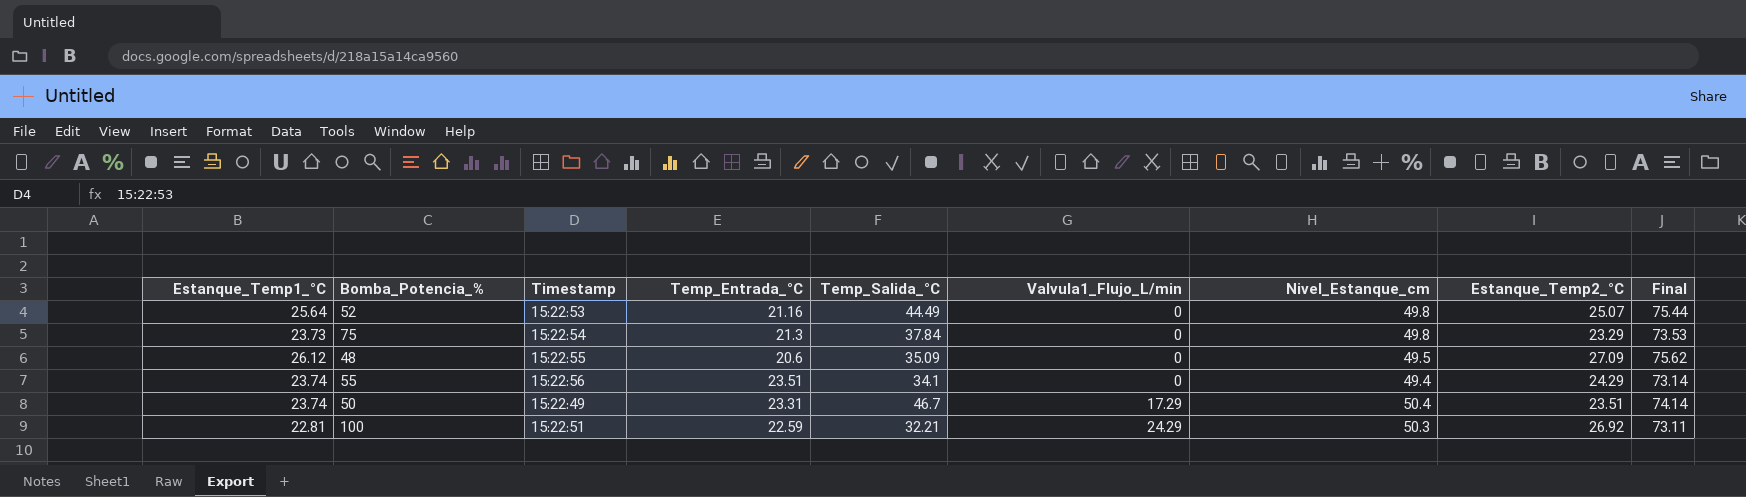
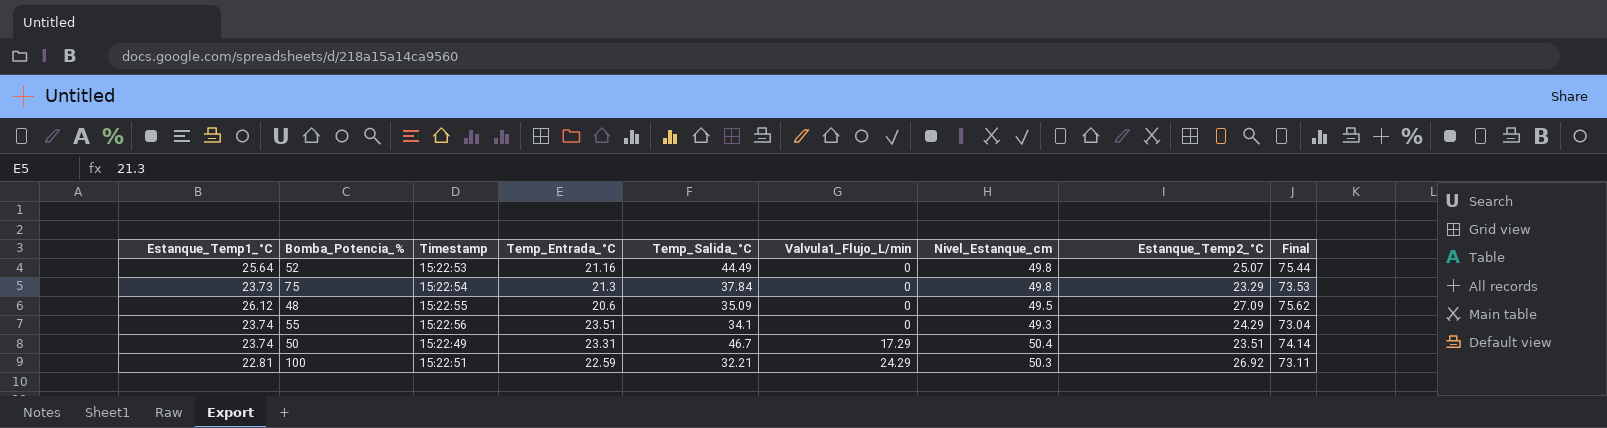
55 | Nivel_Estanque_cm: 49.4 -> 49.3
55 | Final: 73.14 -> 73.04

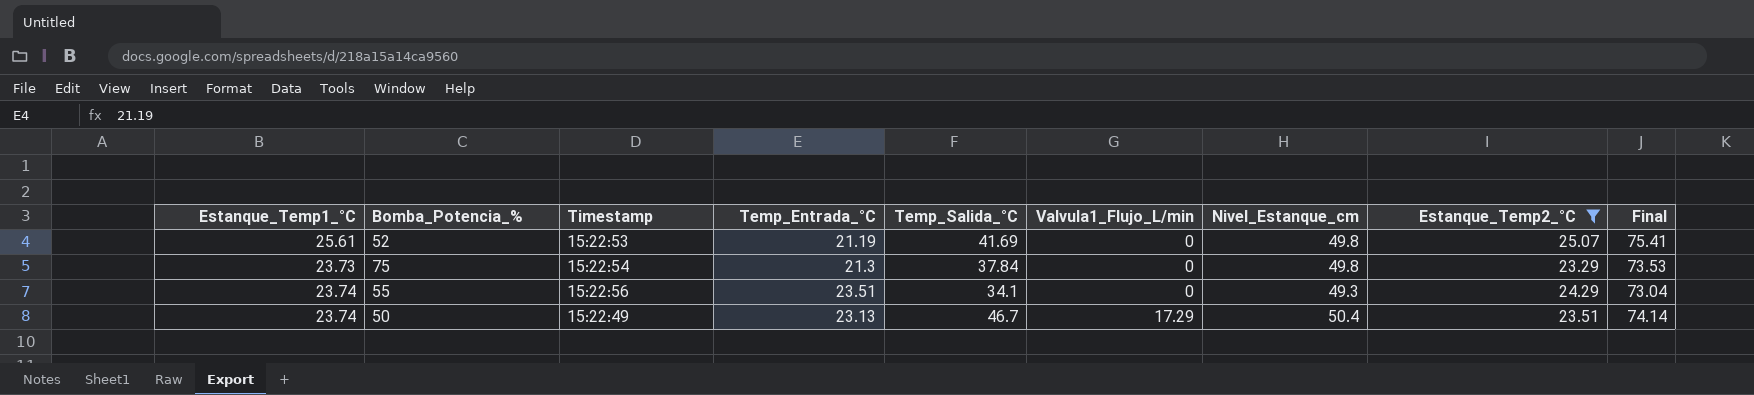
filter: none -> Estanque_Temp2_°C <= 25.07
52 | Estanque_Temp1_°C: 25.64 -> 25.61
52 | Temp_Entrada_°C: 21.16 -> 21.19
52 | Temp_Salida_°C: 44.49 -> 41.69
52 | Final: 75.44 -> 75.41
50 | Temp_Entrada_°C: 23.31 -> 23.13

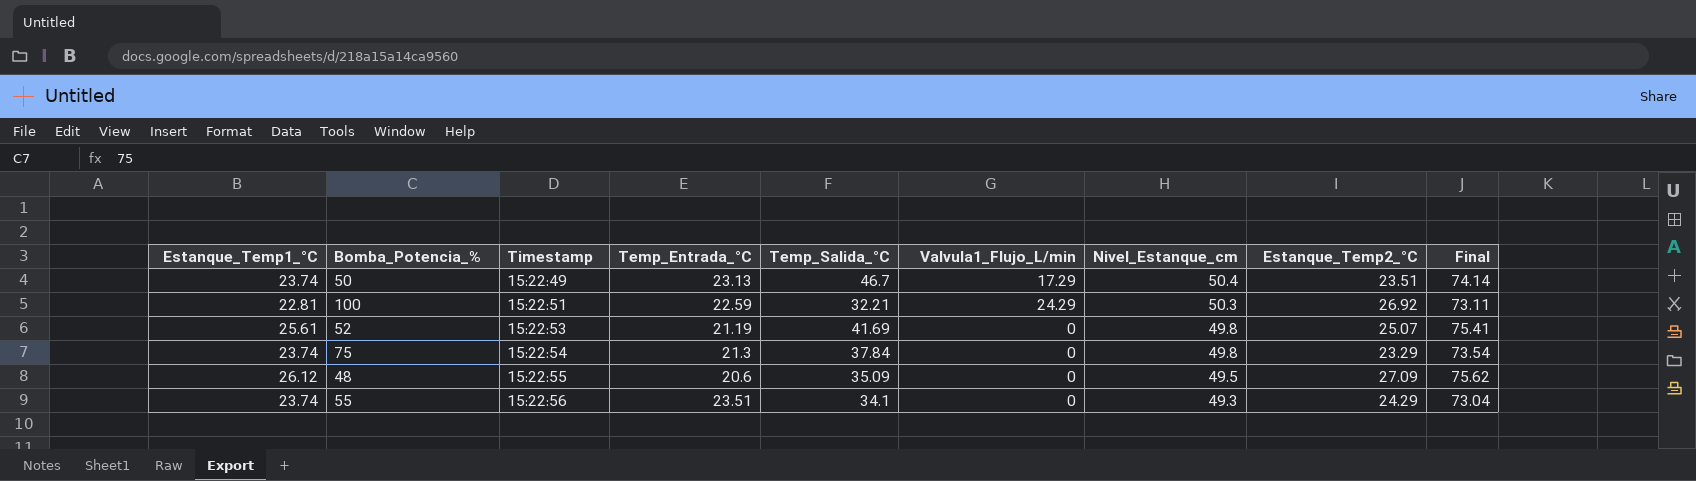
filter: Estanque_Temp2_°C <= 25.07 -> none
row order: Valvula1_Flujo_L/min ascending -> Timestamp ascending
75 | Estanque_Temp1_°C: 23.73 -> 23.74
75 | Final: 73.53 -> 73.54

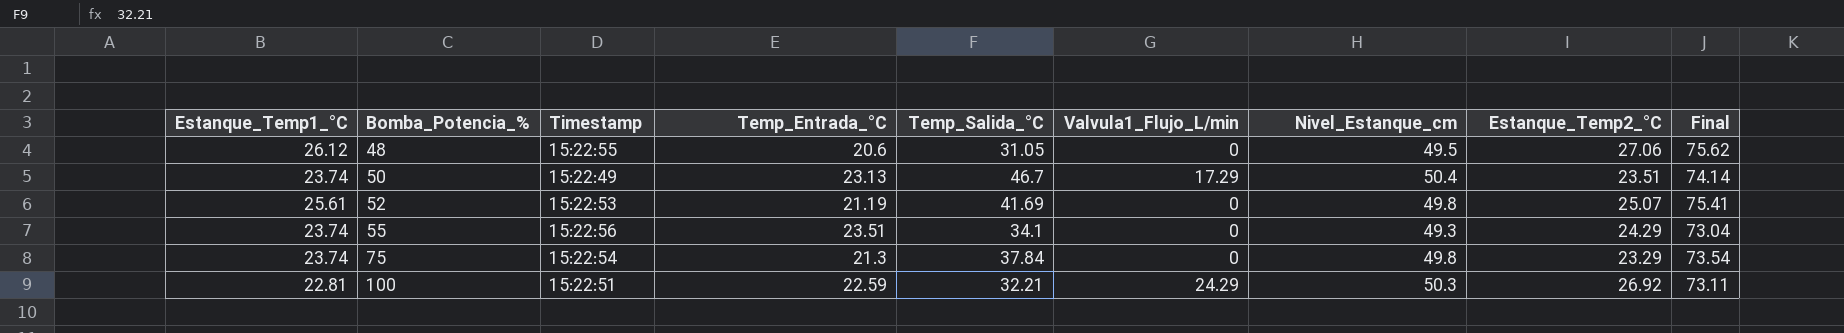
row order: Timestamp ascending -> Bomba_Potencia_% ascending
48 | Temp_Salida_°C: 35.09 -> 31.05
48 | Estanque_Temp2_°C: 27.09 -> 27.06

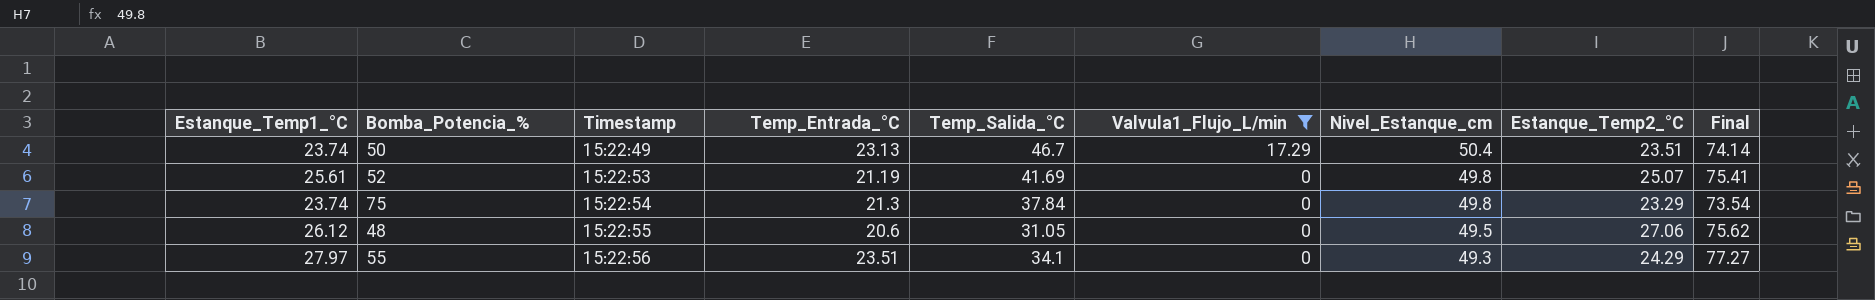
filter: none -> Valvula1_Flujo_L/min != 24.29
row order: Bomba_Potencia_% ascending -> Timestamp ascending
55 | Estanque_Temp1_°C: 23.74 -> 27.97
55 | Final: 73.04 -> 77.27

